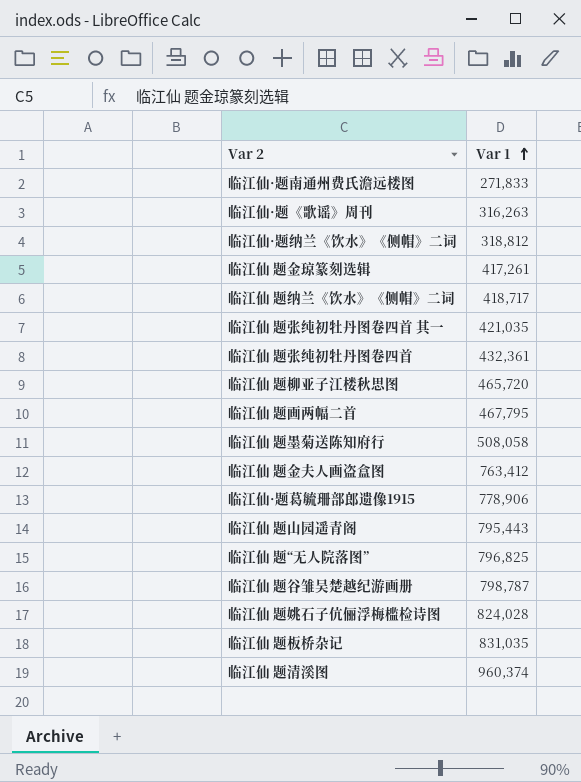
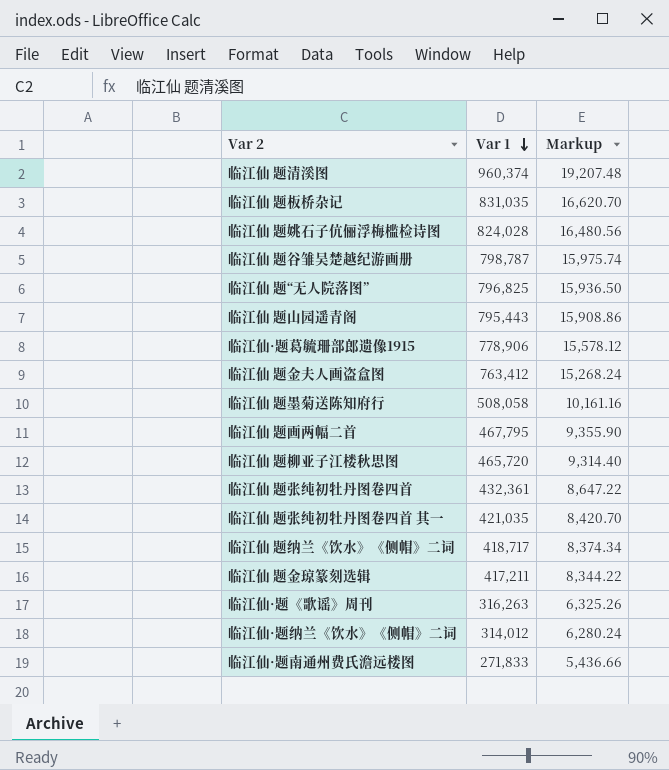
row order: Var 1 ascending -> Var 1 descending
column Markup | formula: none -> [Var 1] * 0.02
临江仙 题金琼篆刻选辑 | Var 1: 417,261 -> 417,211
临江仙·题纳兰《饮水》《侧帽》二词 | Var 1: 318,812 -> 314,012

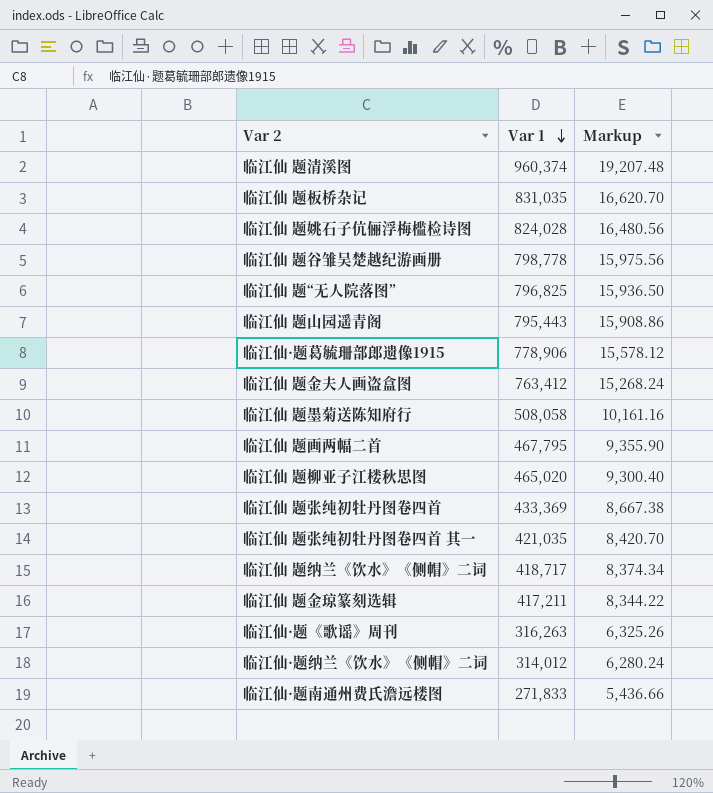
临江仙 题谷雏吴楚越纪游画册 | Var 1: 798,787 -> 798,778
临江仙 题谷雏吴楚越纪游画册 | Markup: 15,975.74 -> 15,975.56
临江仙 题柳亚子江楼秋思图 | Var 1: 465,720 -> 465,020
临江仙 题柳亚子江楼秋思图 | Markup: 9,314.40 -> 9,300.40
临江仙 题张纯初牡丹图卷四首 | Var 1: 432,361 -> 433,369
临江仙 题张纯初牡丹图卷四首 | Markup: 8,647.22 -> 8,667.38

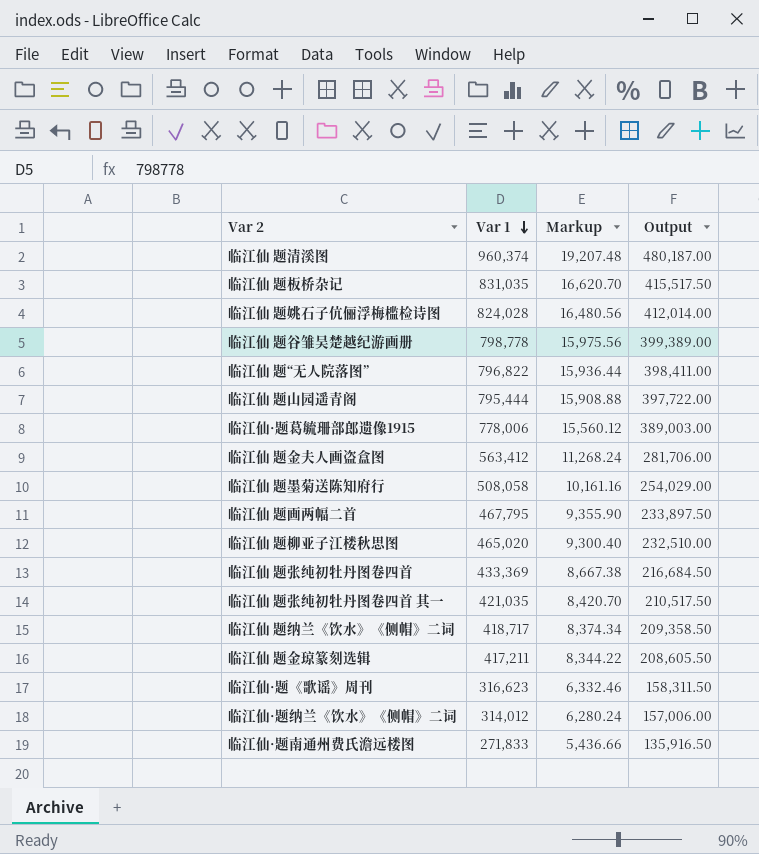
column Output | formula: none -> [Var 1] * 0.5
临江仙 题“无人院落图” | Var 1: 796,825 -> 796,822
临江仙 题“无人院落图” | Markup: 15,936.50 -> 15,936.44
临江仙 题山园遥青阁 | Var 1: 795,443 -> 795,444
临江仙 题山园遥青阁 | Markup: 15,908.86 -> 15,908.88
临江仙·题葛毓珊部郎遗像1915 | Var 1: 778,906 -> 778,006
临江仙·题葛毓珊部郎遗像1915 | Markup: 15,578.12 -> 15,560.12
临江仙 题金夫人画盗盒图 | Var 1: 763,412 -> 563,412
临江仙 题金夫人画盗盒图 | Markup: 15,268.24 -> 11,268.24
临江仙·题《歌谣》周刊 | Var 1: 316,263 -> 316,623
临江仙·题《歌谣》周刊 | Markup: 6,325.26 -> 6,332.46

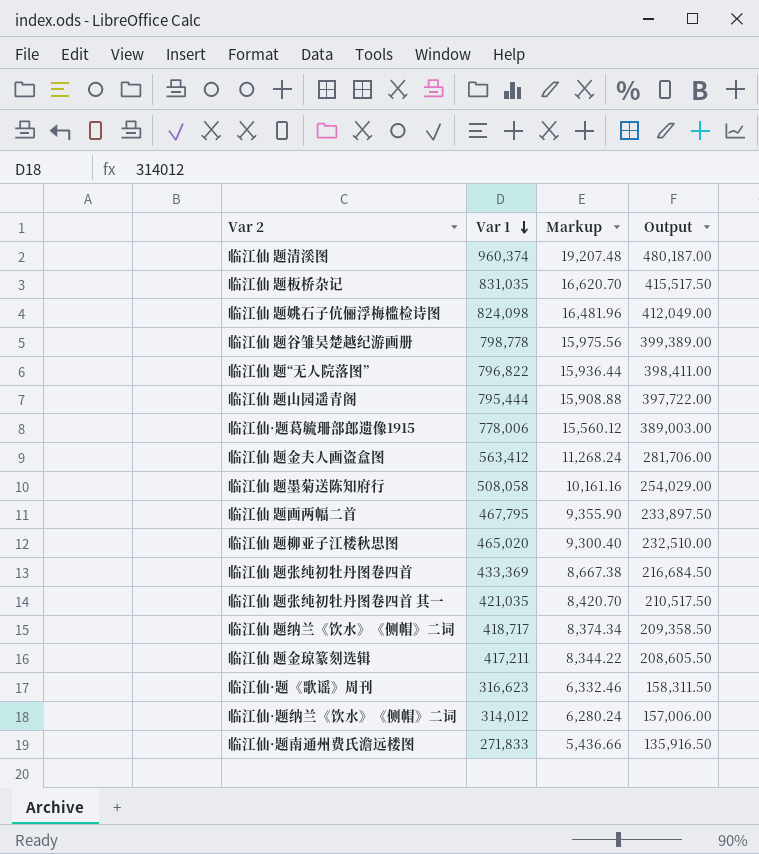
临江仙 题姚石子伉俪浮梅槛检诗图 | Var 1: 824,028 -> 824,098
临江仙 题姚石子伉俪浮梅槛检诗图 | Markup: 16,480.56 -> 16,481.96
临江仙 题姚石子伉俪浮梅槛检诗图 | Output: 412,014.00 -> 412,049.00

